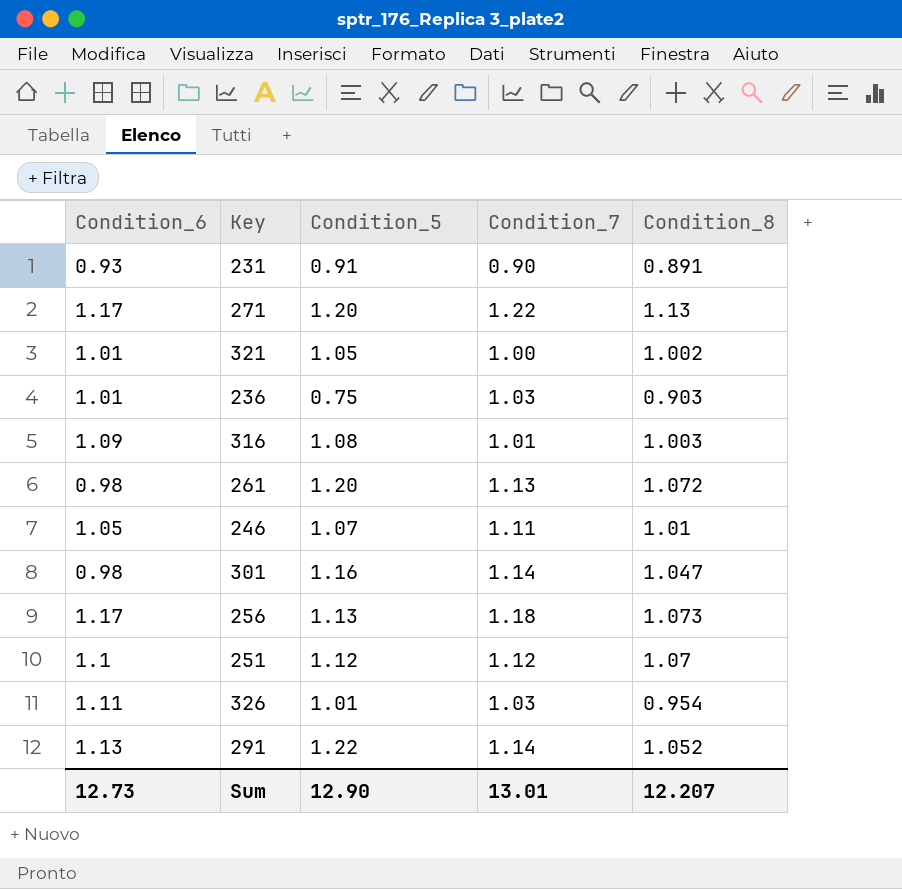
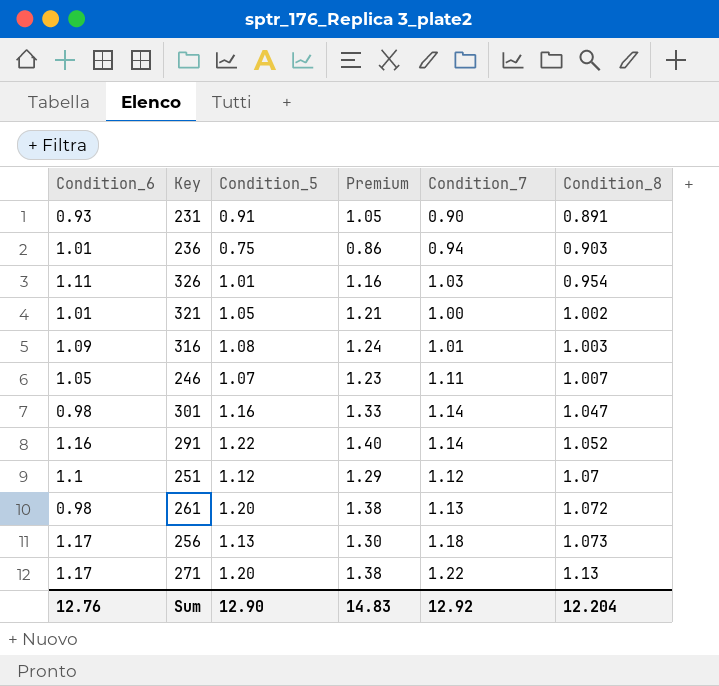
row order: none -> Condition_8 ascending
column Premium | formula: none -> [Condition_5] * 1.15
236 | Condition_7: 1.03 -> 0.94
246 | Condition_8: 1.01 -> 1.007
291 | Condition_6: 1.13 -> 1.16
Sum | Condition_6: 12.73 -> 12.76
Sum | Condition_7: 13.01 -> 12.92
Sum | Condition_8: 12.207 -> 12.204

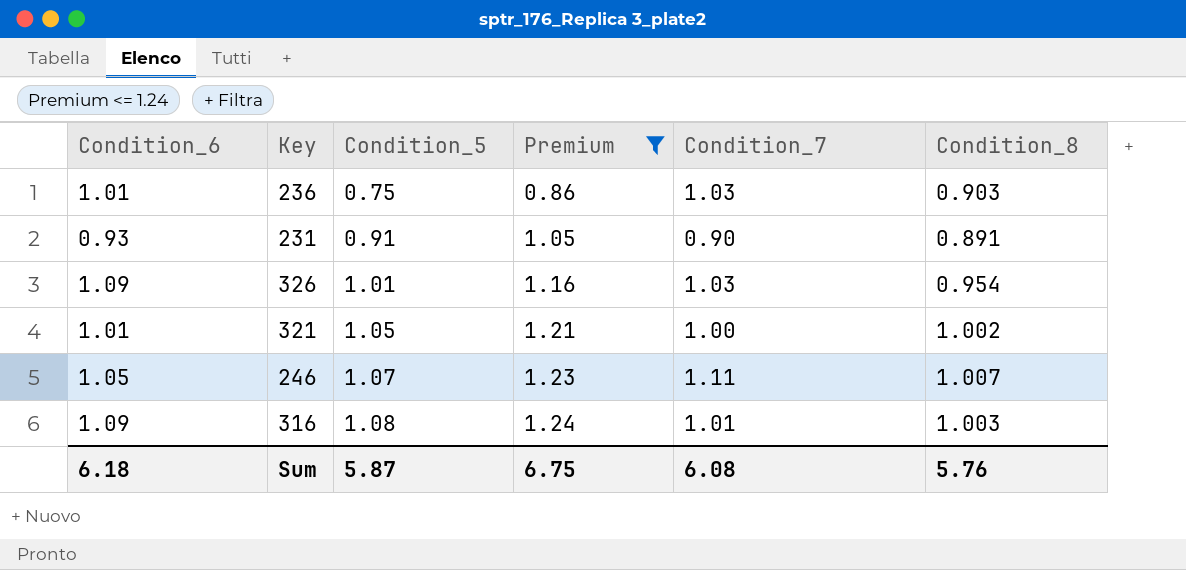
filter: none -> Premium <= 1.24
row order: Condition_8 ascending -> Condition_5 ascending
236 | Condition_7: 0.94 -> 1.03
326 | Condition_6: 1.11 -> 1.09
Sum | Condition_6: 12.76 -> 6.18
Sum | Condition_5: 12.90 -> 5.87
Sum | Premium: 14.83 -> 6.75
Sum | Condition_7: 12.92 -> 6.08
Sum | Condition_8: 12.204 -> 5.76

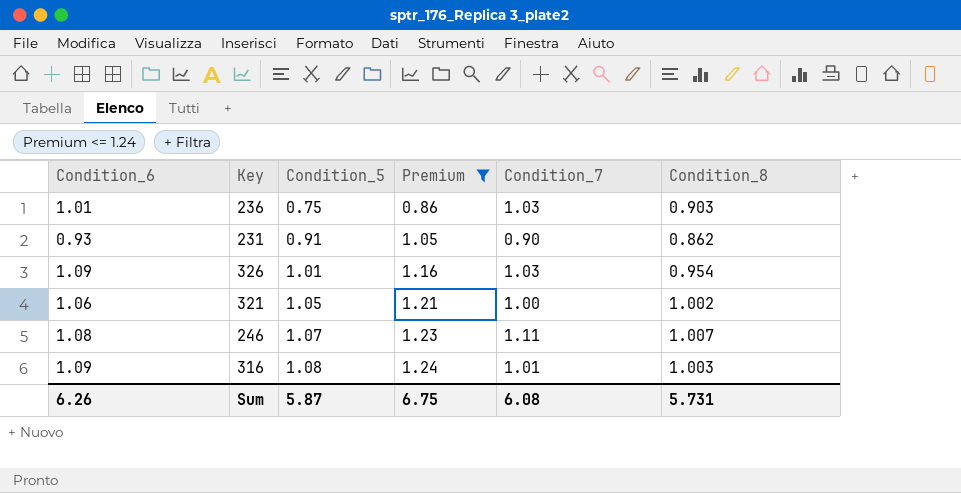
231 | Condition_8: 0.891 -> 0.862
321 | Condition_6: 1.01 -> 1.06
246 | Condition_6: 1.05 -> 1.08
Sum | Condition_6: 6.18 -> 6.26
Sum | Condition_8: 5.76 -> 5.731

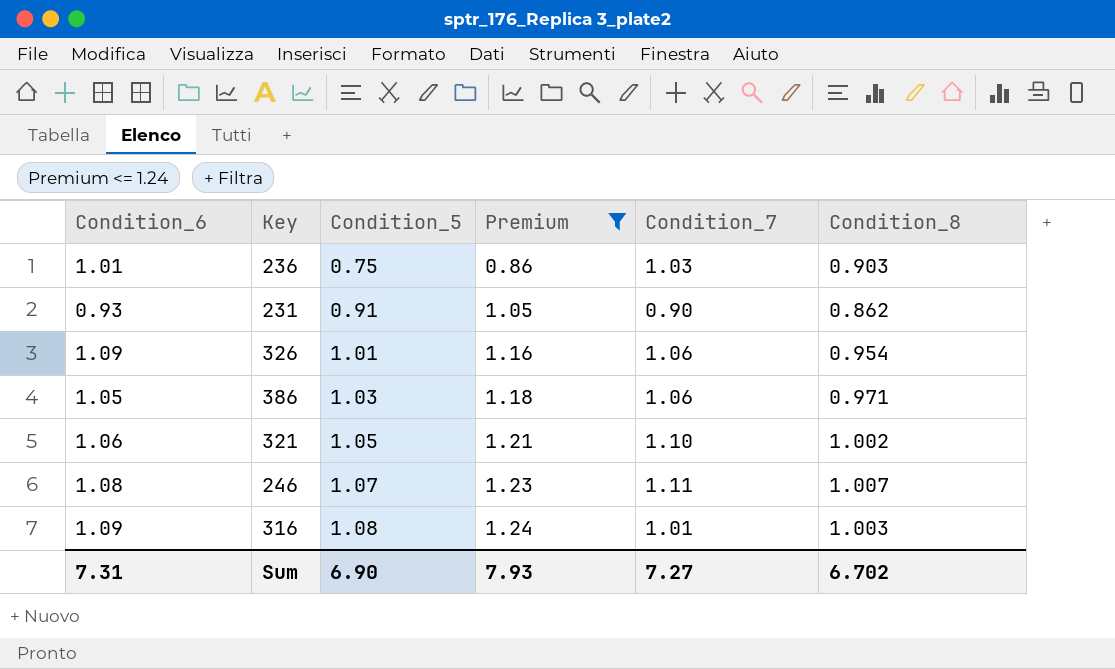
326 | Condition_7: 1.03 -> 1.06
row 386: none -> 1.05 | 1.03 | 1.18 | 1.06 | 0.971
321 | Condition_7: 1.00 -> 1.10
Sum | Condition_6: 6.26 -> 7.31
Sum | Condition_5: 5.87 -> 6.90
Sum | Premium: 6.75 -> 7.93
Sum | Condition_7: 6.08 -> 7.27
Sum | Condition_8: 5.731 -> 6.702

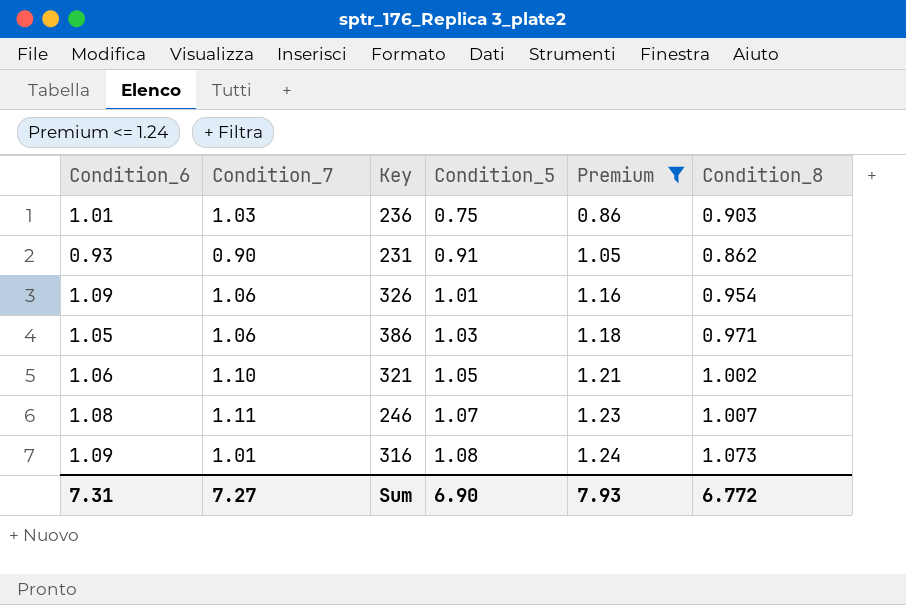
column Condition_7 | position: 5 -> 2
316 | Condition_8: 1.003 -> 1.073
Sum | Condition_8: 6.702 -> 6.772

